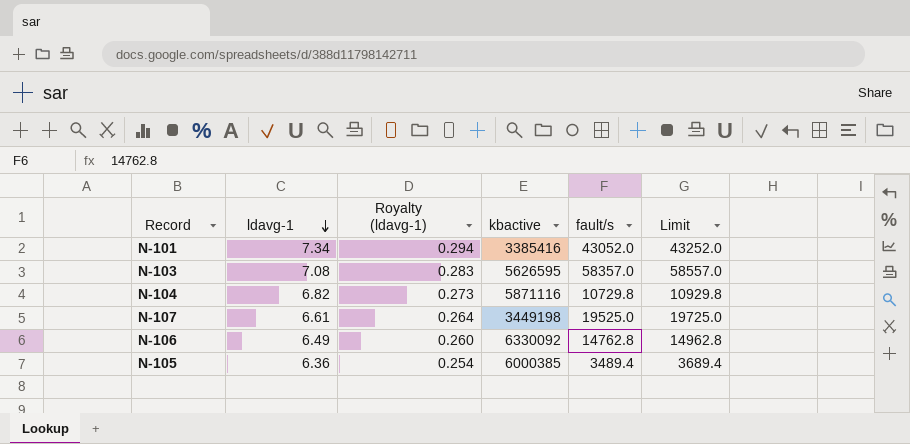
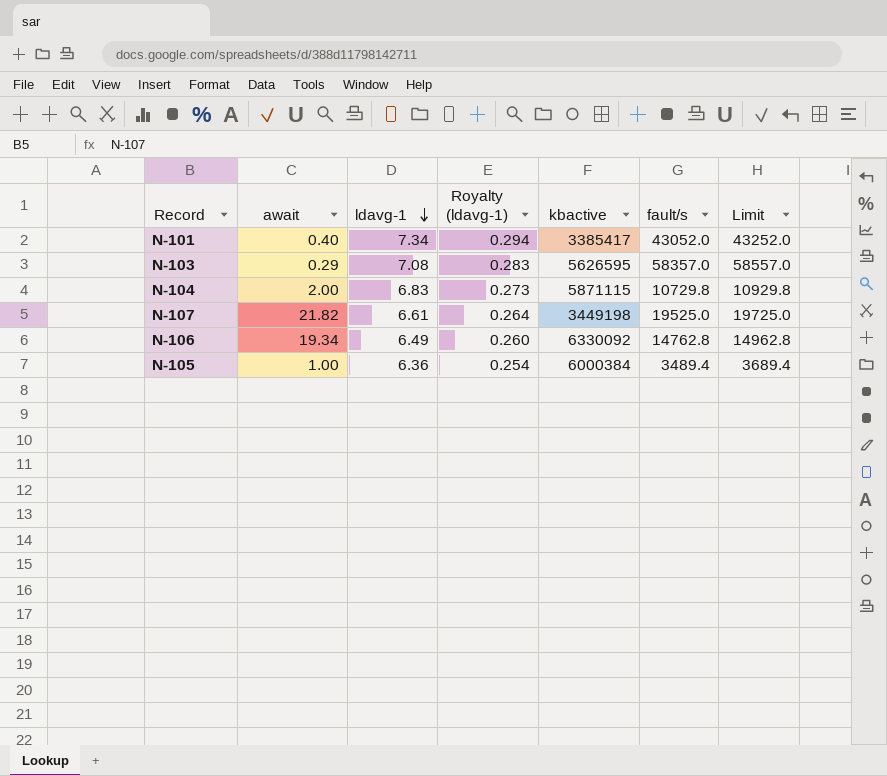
column await | position: none -> 2
N-101 | kbactive: 3385416 -> 3385417
N-104 | ldavg-1: 6.82 -> 6.83
N-104 | kbactive: 5871116 -> 5871115
N-105 | kbactive: 6000385 -> 6000384

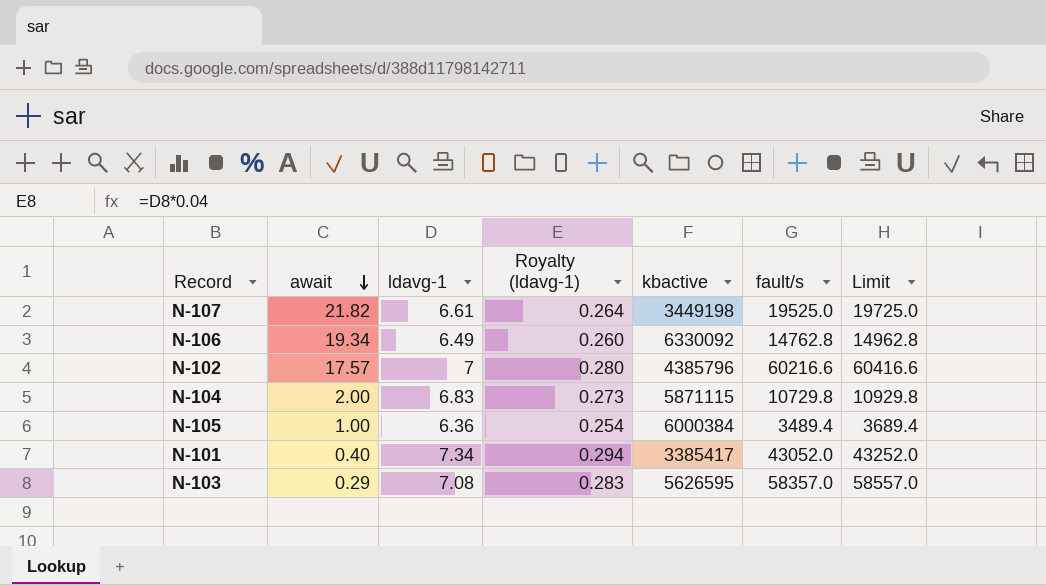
row order: ldavg-1 descending -> await descending
row N-102: none -> 17.57 | 7 | 0.280 | 4385796 | 60216.6 | 60416.6

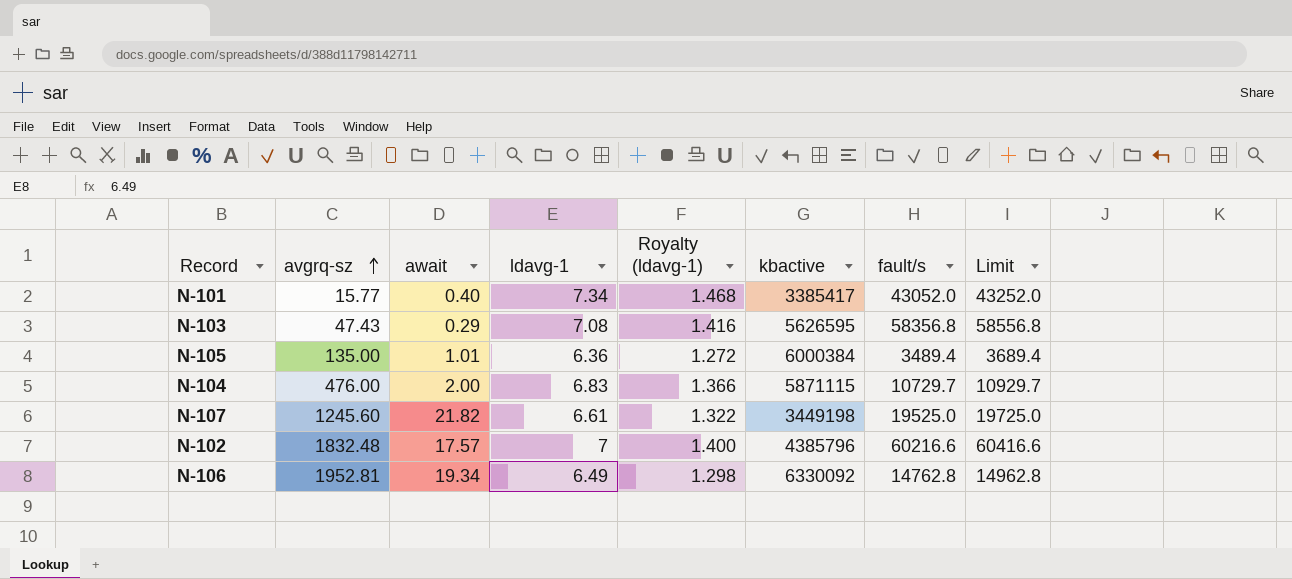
row order: await descending -> avgrq-sz ascending
column avgrq-sz | position: none -> 2
column Royalty (ldavg-1) | formula: [ldavg-1] * 0.04 -> [ldavg-1] * 0.2
N-103 | fault/s: 58357.0 -> 58356.8
N-103 | Limit: 58557.0 -> 58556.8
N-105 | await: 1.00 -> 1.01
N-104 | fault/s: 10729.8 -> 10729.7
N-104 | Limit: 10929.8 -> 10929.7

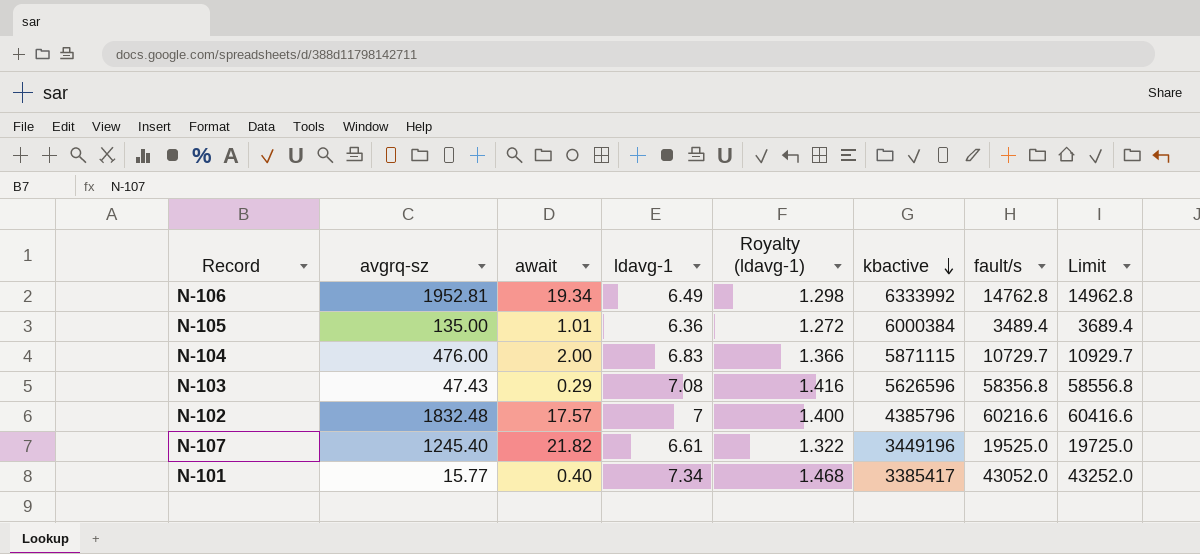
row order: avgrq-sz ascending -> kbactive descending
N-106 | kbactive: 6330092 -> 6333992
N-103 | kbactive: 5626595 -> 5626596
N-107 | avgrq-sz: 1245.60 -> 1245.40
N-107 | kbactive: 3449198 -> 3449196

